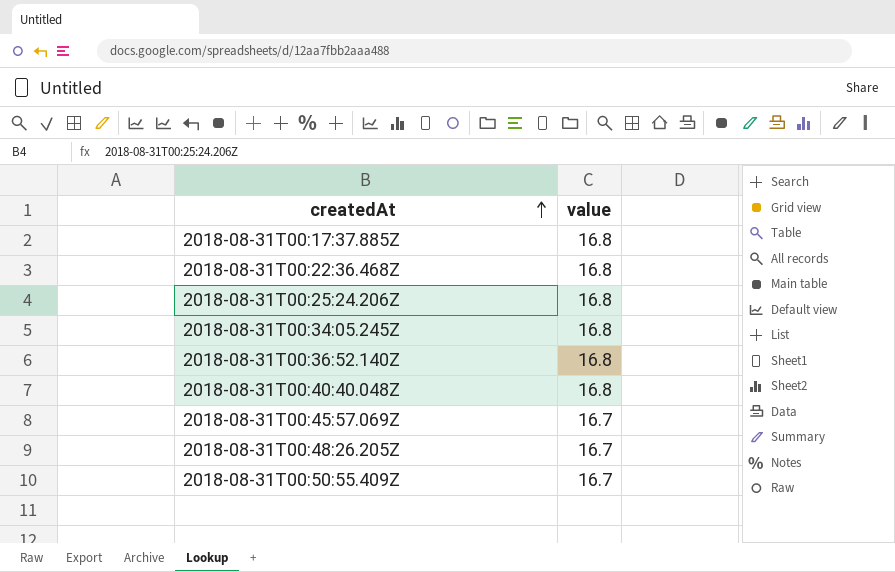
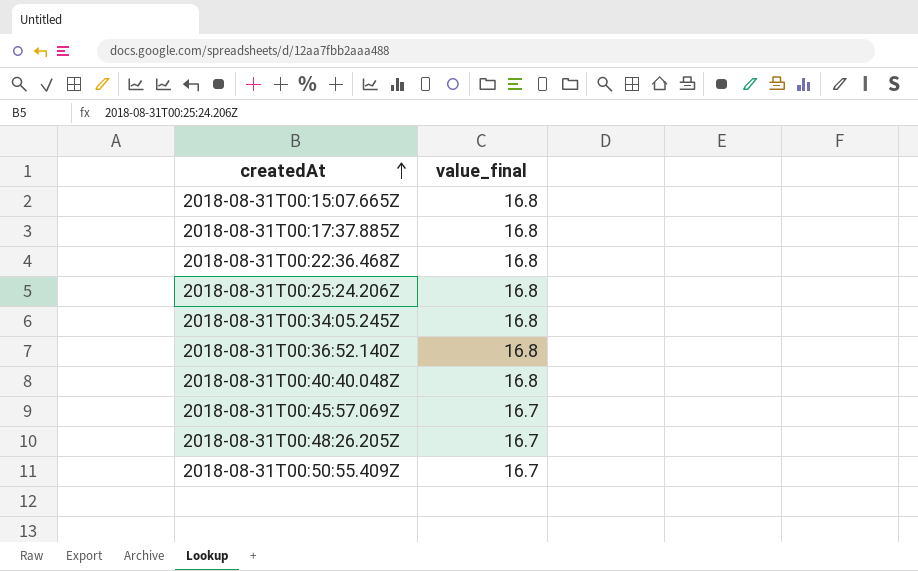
column name: value -> value_final
row 2018-08-31T00:15:07.665Z: none -> 16.8

